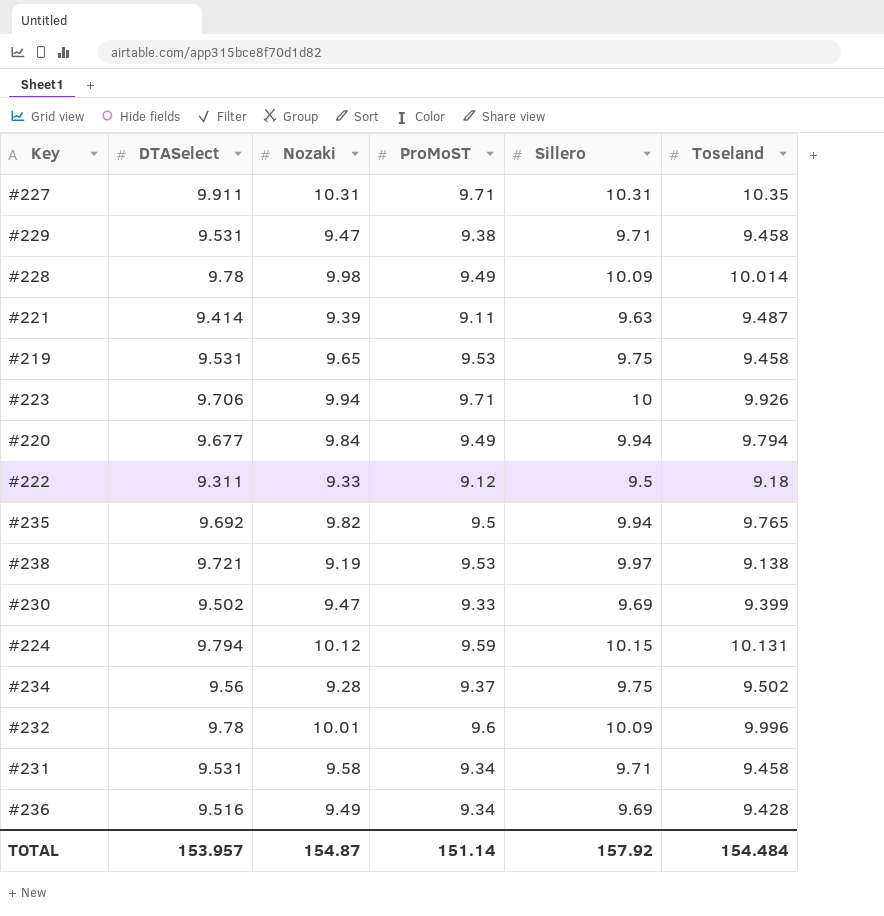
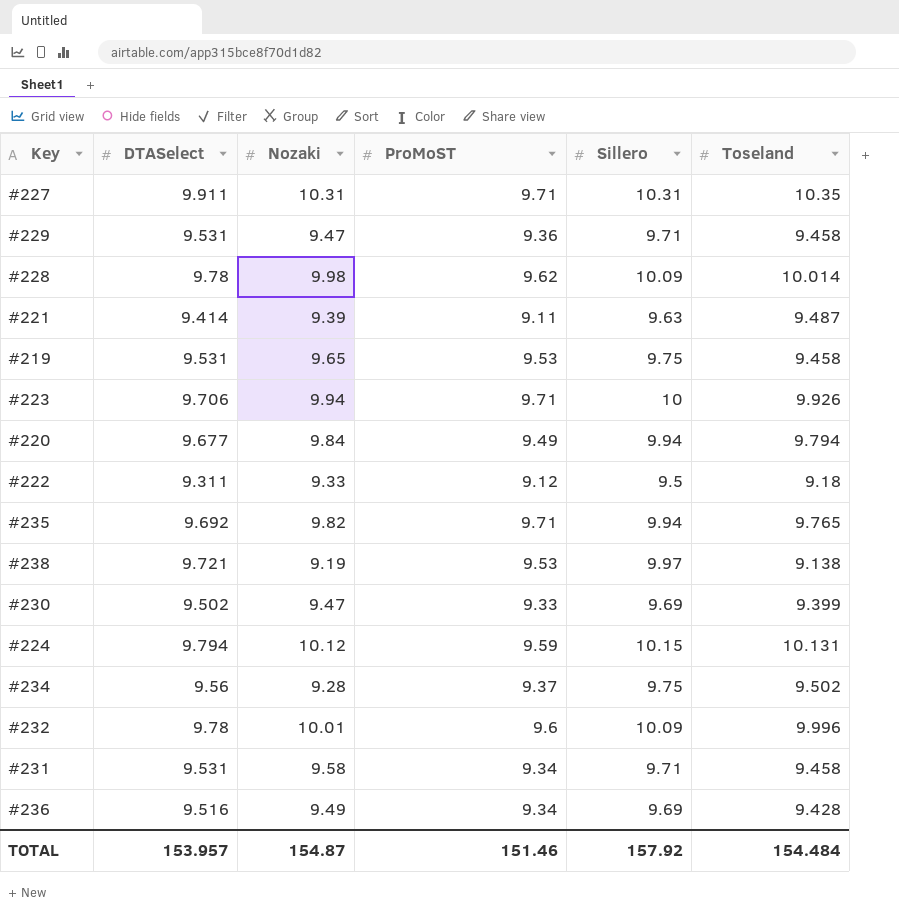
#229 | ProMoST: 9.38 -> 9.36
#228 | ProMoST: 9.49 -> 9.62
#235 | ProMoST: 9.5 -> 9.71
TOTAL | ProMoST: 151.14 -> 151.46

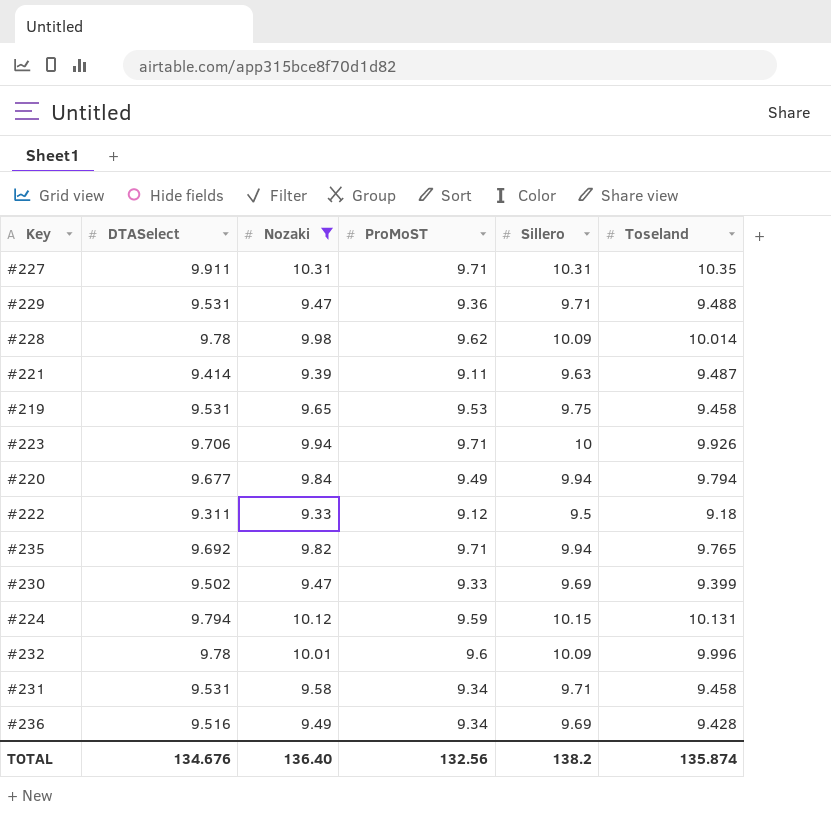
filter: none -> Nozaki >= 9.33
#229 | Toseland: 9.458 -> 9.488
TOTAL | DTASelect: 153.957 -> 134.676
TOTAL | Nozaki: 154.87 -> 136.40
TOTAL | ProMoST: 151.46 -> 132.56
TOTAL | Sillero: 157.92 -> 138.2
TOTAL | Toseland: 154.484 -> 135.874

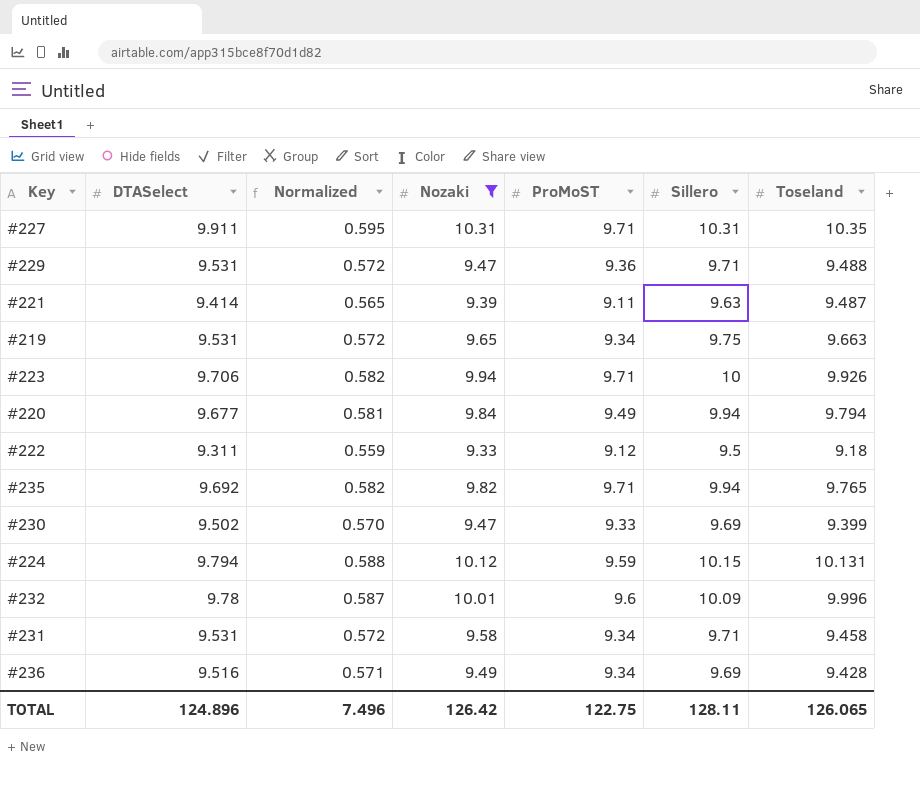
column Normalized | formula: none -> [DTASelect] * 0.06
row #228: 9.78 | 9.98 | 9.62 | 10.09 | 10.014 -> none
#219 | ProMoST: 9.53 -> 9.34
#219 | Toseland: 9.458 -> 9.663
TOTAL | DTASelect: 134.676 -> 124.896
TOTAL | Nozaki: 136.40 -> 126.42
TOTAL | ProMoST: 132.56 -> 122.75
TOTAL | Sillero: 138.2 -> 128.11
TOTAL | Toseland: 135.874 -> 126.065

